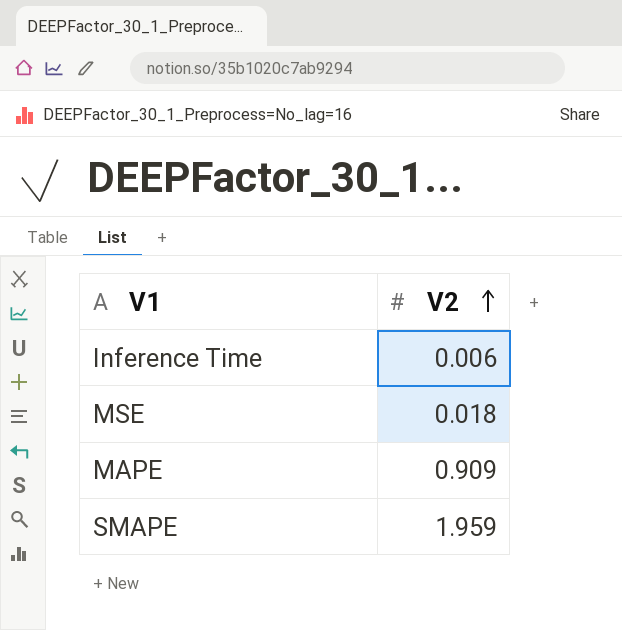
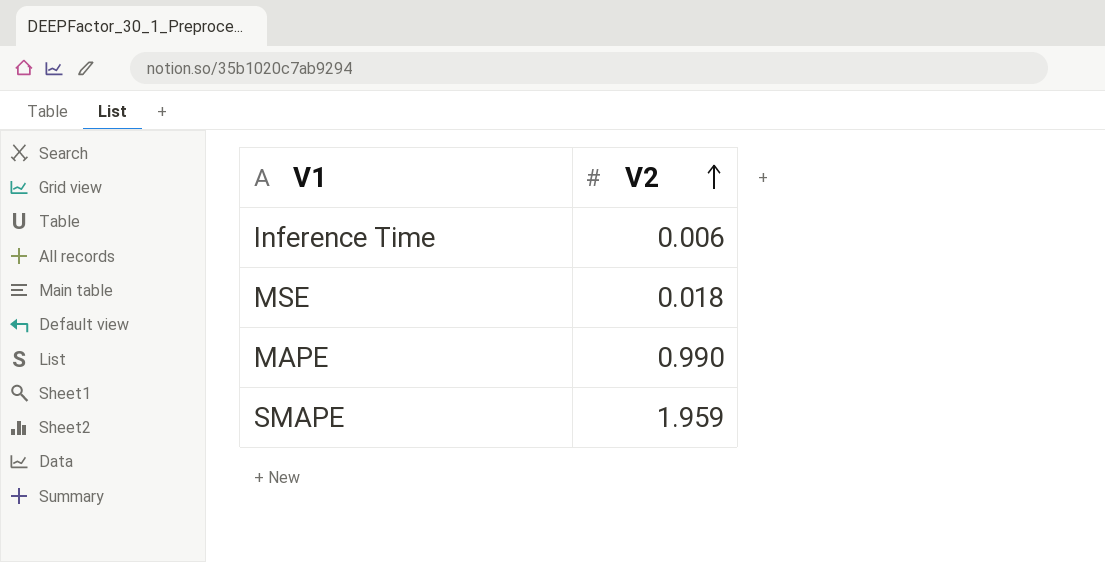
MAPE | V2: 0.909 -> 0.990

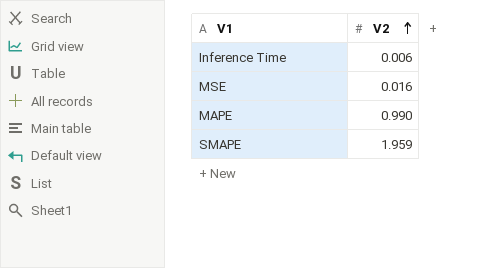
MSE | V2: 0.018 -> 0.016

